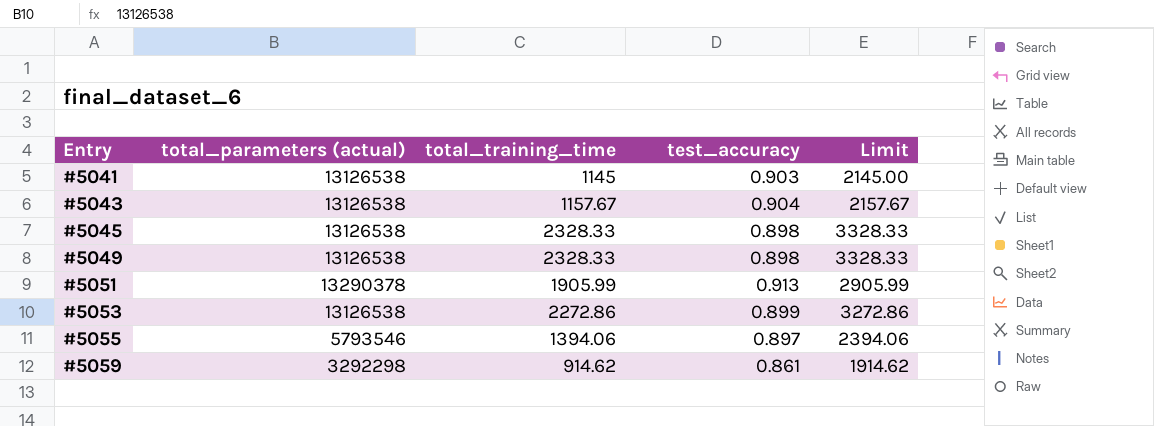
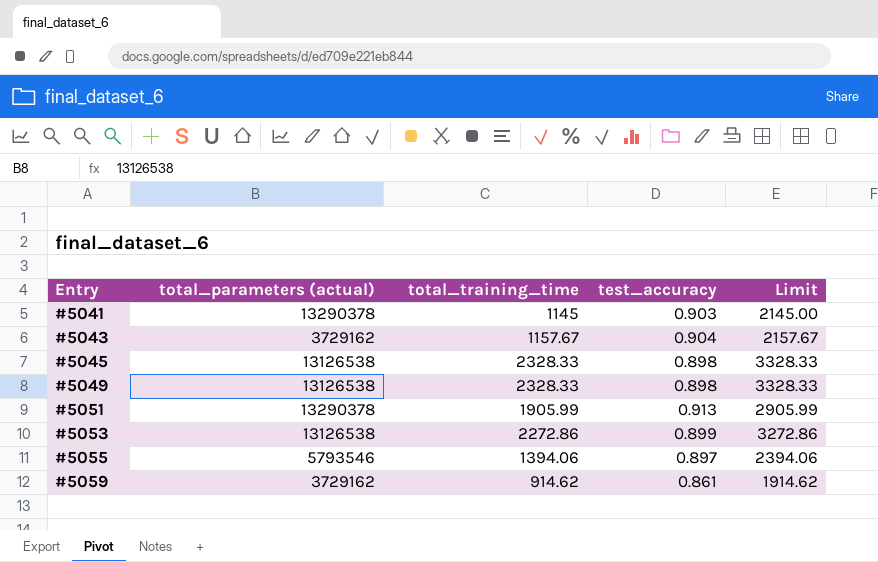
#5041 | total_parameters (actual): 13126538 -> 13290378
#5043 | total_parameters (actual): 13126538 -> 3729162
#5059 | total_parameters (actual): 3292298 -> 3729162

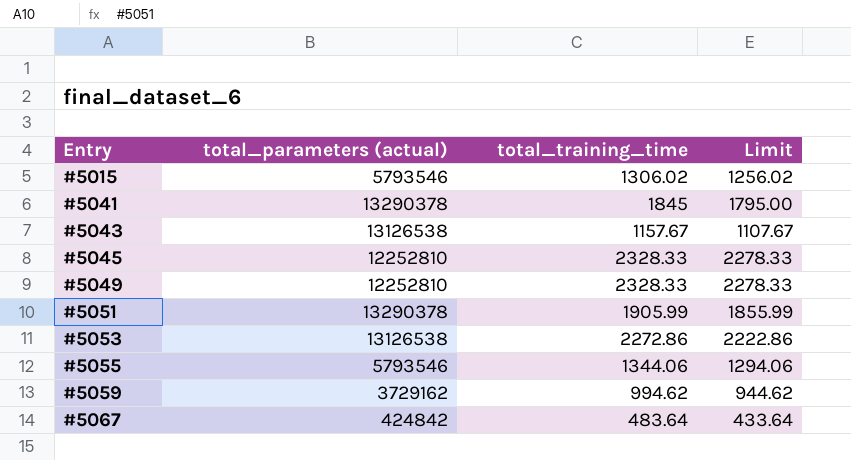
column test_accuracy | position: 4 -> none
column Limit | formula: [total_training_time] + 1000 -> [total_training_time] - 50
row #5015: none -> 5793546 | 1306.02 | 1256.02
#5041 | total_training_time: 1145 -> 1845
#5043 | total_parameters (actual): 3729162 -> 13126538
#5045 | total_parameters (actual): 13126538 -> 12252810
#5049 | total_parameters (actual): 13126538 -> 12252810
#5055 | total_training_time: 1394.06 -> 1344.06
#5059 | total_training_time: 914.62 -> 994.62
row #5067: none -> 424842 | 483.64 | 433.64

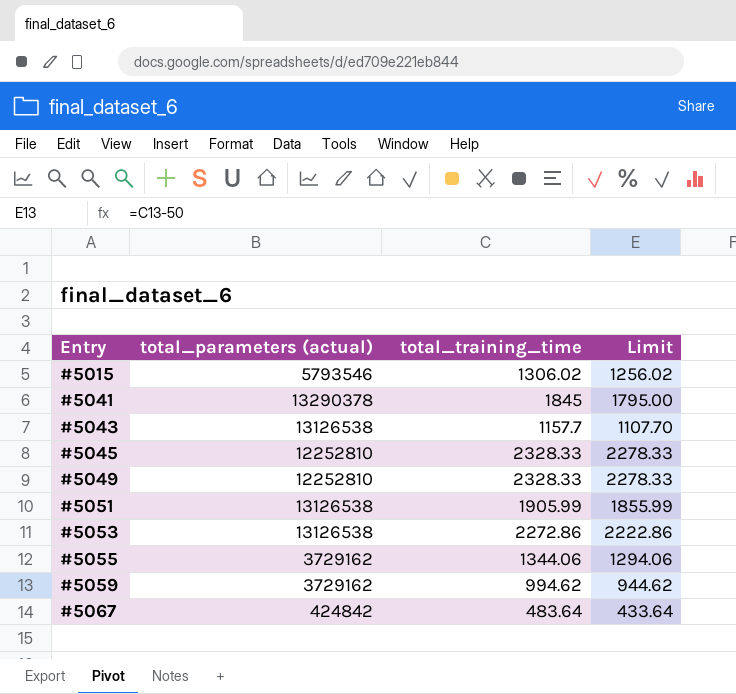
#5043 | total_training_time: 1157.67 -> 1157.7
#5043 | Limit: 1107.67 -> 1107.70
#5051 | total_parameters (actual): 13290378 -> 13126538
#5055 | total_parameters (actual): 5793546 -> 3729162

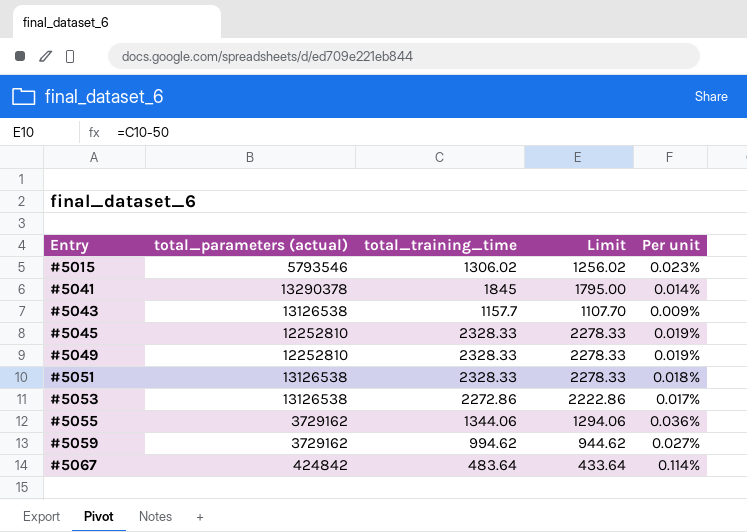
column Per unit | formula: none -> [total_training_time] / [total_parameters (actual)]
#5051 | total_training_time: 1905.99 -> 2328.33
#5051 | Limit: 1855.99 -> 2278.33

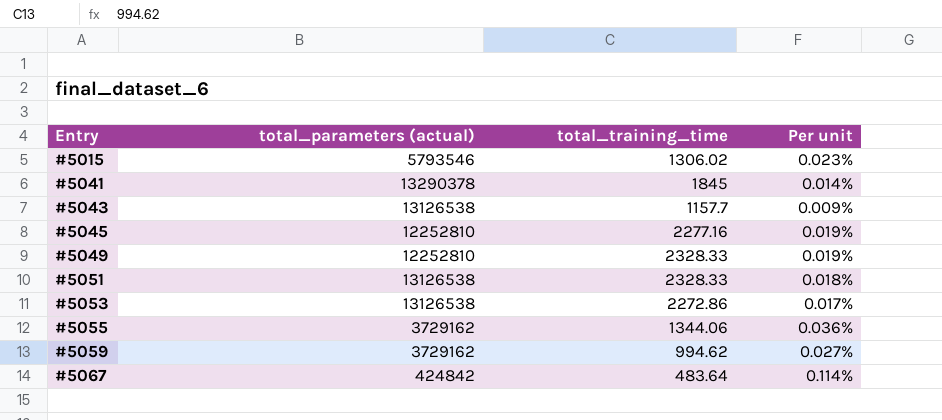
column Limit | formula: [total_training_time] - 50 -> none
#5045 | total_training_time: 2328.33 -> 2277.16

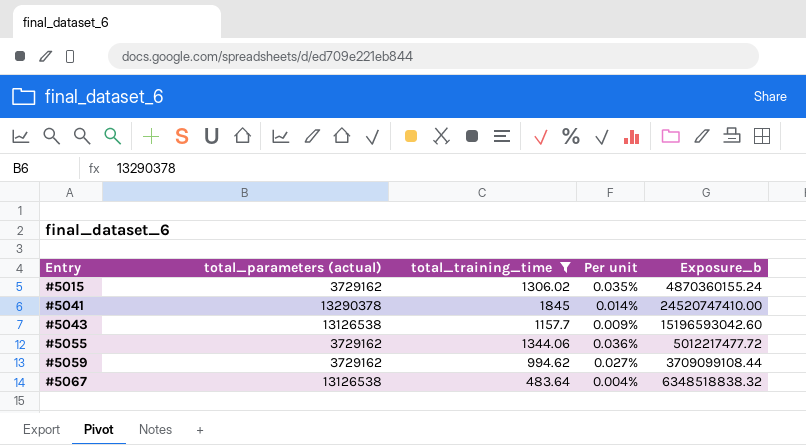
filter: none -> total_training_time <= 1845
column Exposure_b | formula: none -> [total_parameters (actual)] * [total_training_time]
#5015 | total_parameters (actual): 5793546 -> 3729162
#5015 | Per unit: 0.023% -> 0.035%
#5067 | total_parameters (actual): 424842 -> 13126538
#5067 | Per unit: 0.114% -> 0.004%

